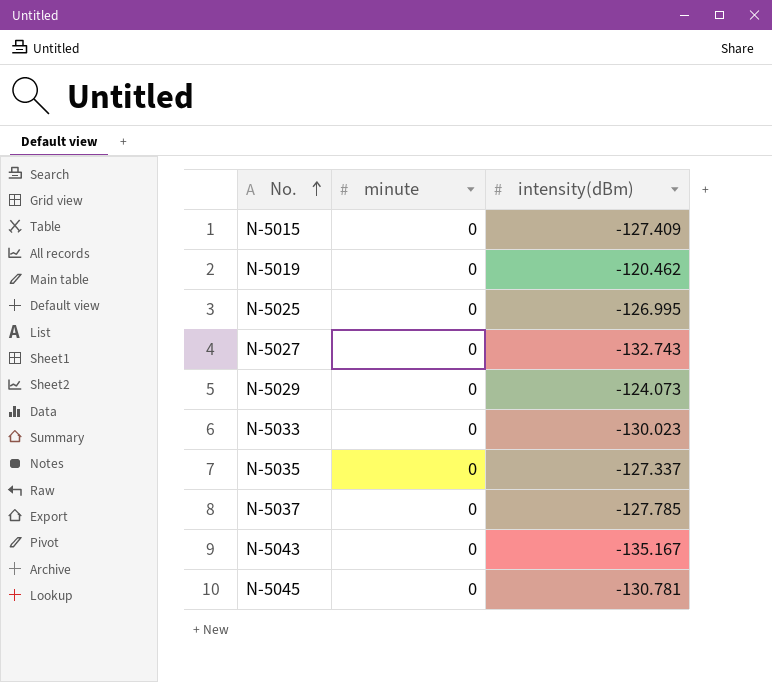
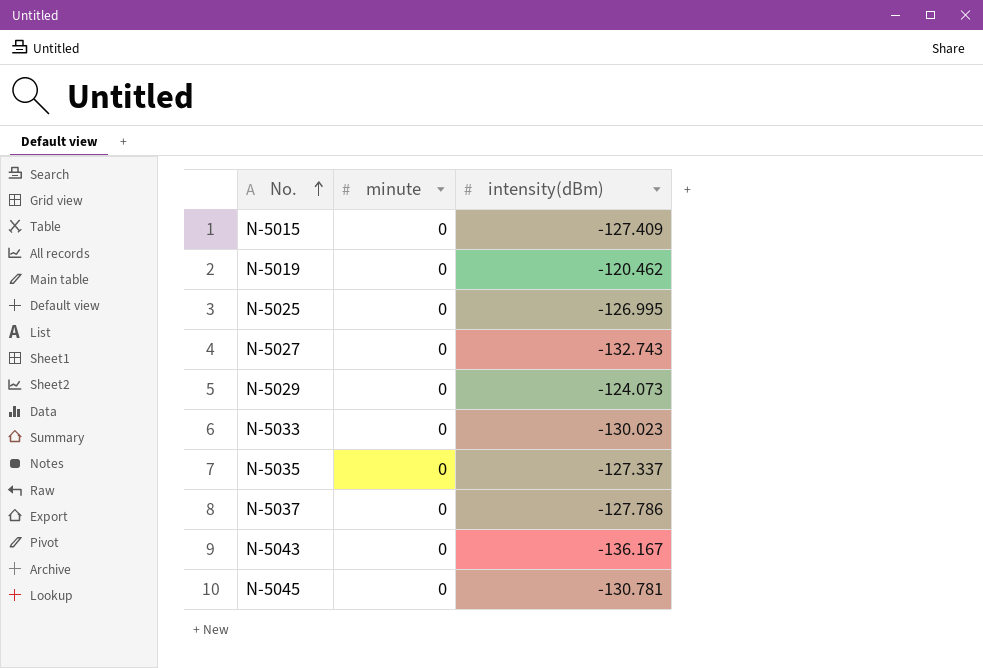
N-5037 | intensity(dBm): -127.785 -> -127.786
N-5043 | intensity(dBm): -135.167 -> -136.167

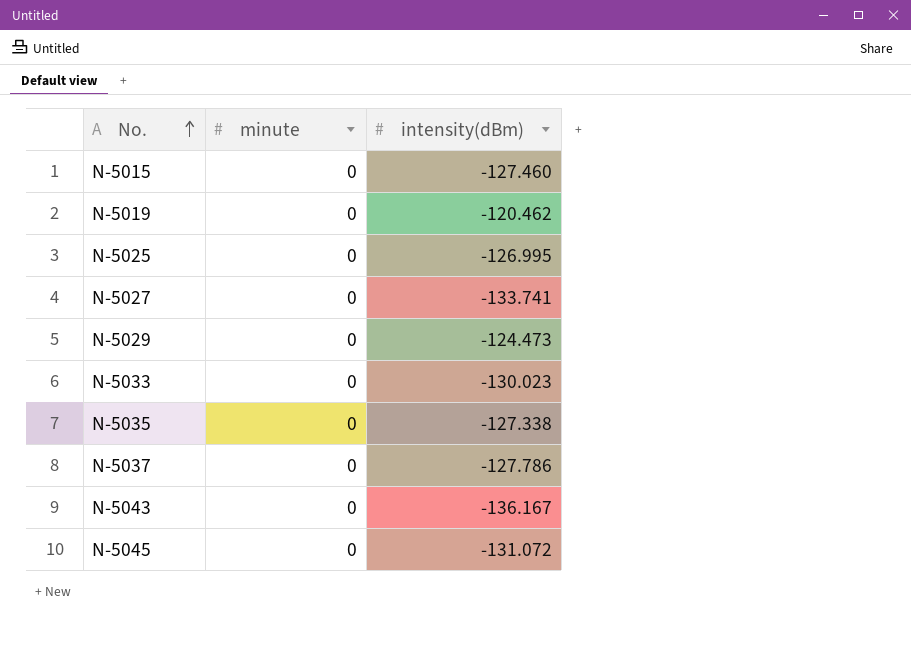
N-5015 | intensity(dBm): -127.409 -> -127.460
N-5027 | intensity(dBm): -132.743 -> -133.741
N-5029 | intensity(dBm): -124.073 -> -124.473
N-5035 | intensity(dBm): -127.337 -> -127.338
N-5045 | intensity(dBm): -130.781 -> -131.072

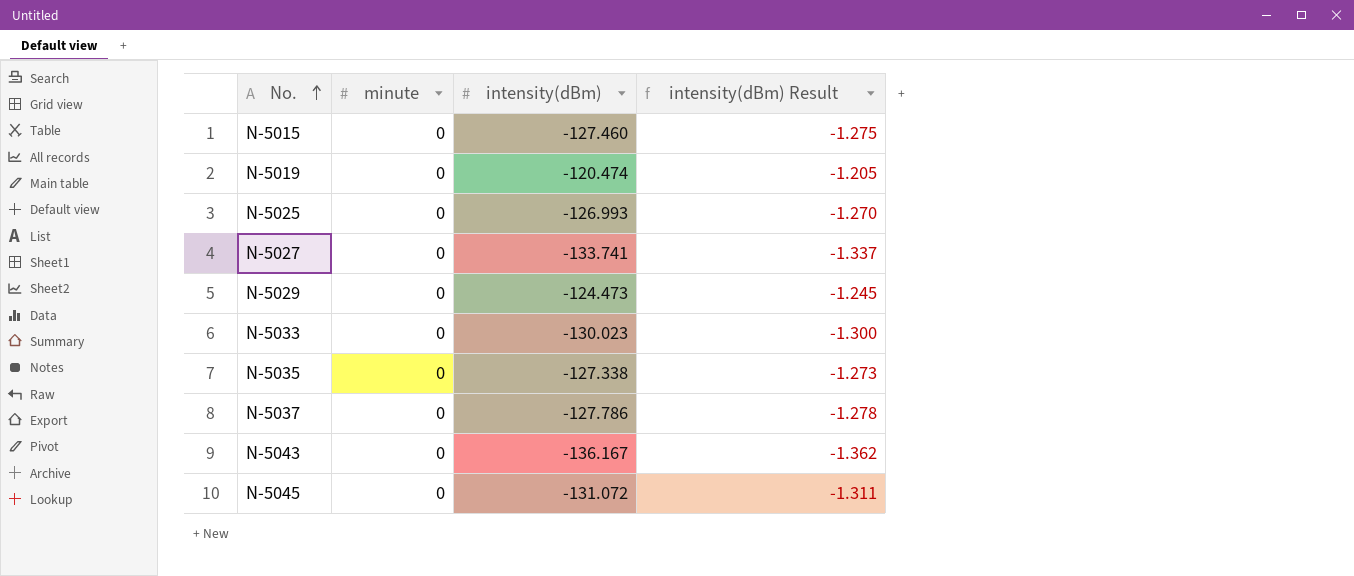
column intensity(dBm) Result | formula: none -> [intensity(dBm)] * 0.01
N-5019 | intensity(dBm): -120.462 -> -120.474
N-5025 | intensity(dBm): -126.995 -> -126.993

